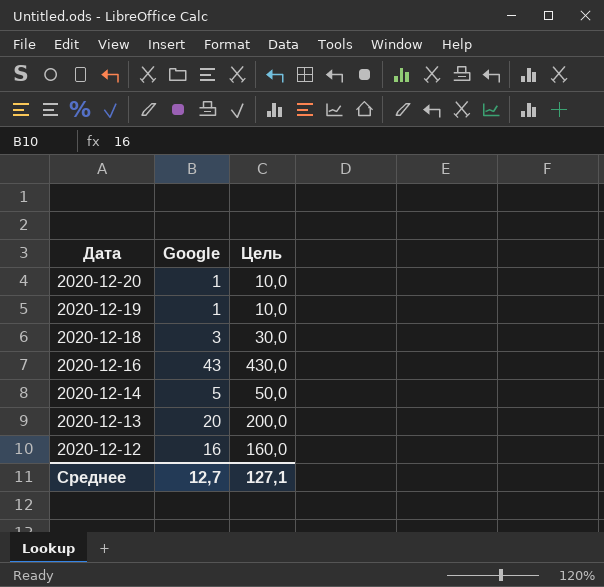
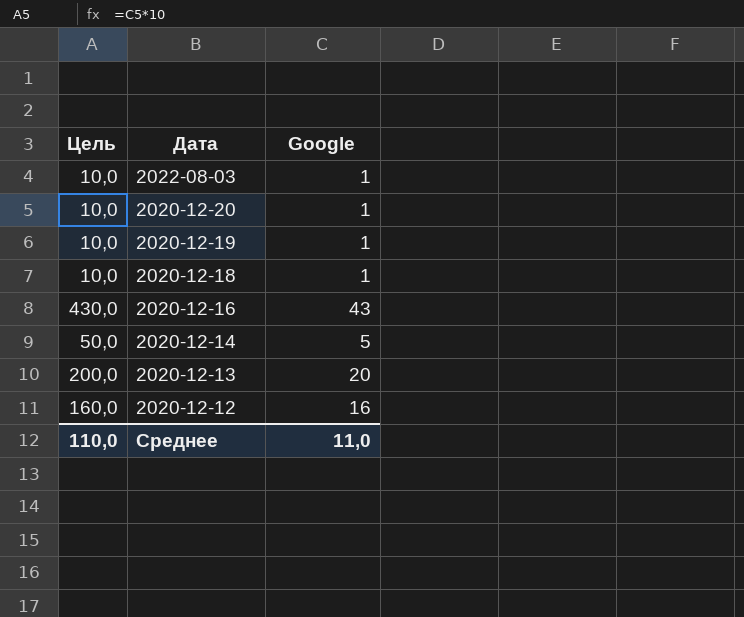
column Цель | position: 3 -> 1
row 2022-08-03: none -> 10,0 | 1
2020-12-18 | Цель: 30,0 -> 10,0
2020-12-18 | Google: 3 -> 1
Среднее | Цель: 127,1 -> 110,0
Среднее | Google: 12,7 -> 11,0

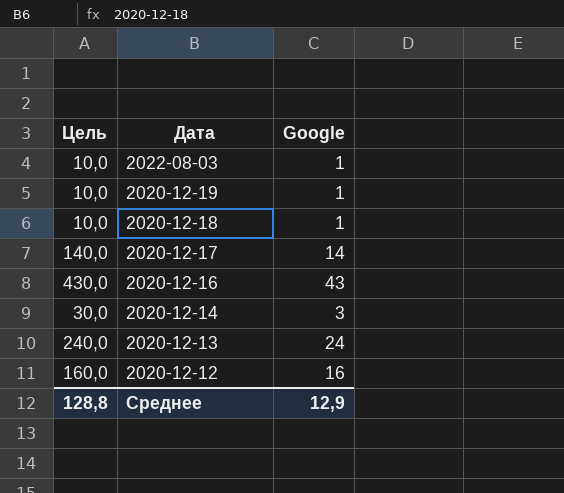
row 2020-12-20: 10,0 | 1 -> none
row 2020-12-17: none -> 140,0 | 14
2020-12-14 | Цель: 50,0 -> 30,0
2020-12-14 | Google: 5 -> 3
2020-12-13 | Цель: 200,0 -> 240,0
2020-12-13 | Google: 20 -> 24
Среднее | Цель: 110,0 -> 128,8
Среднее | Google: 11,0 -> 12,9

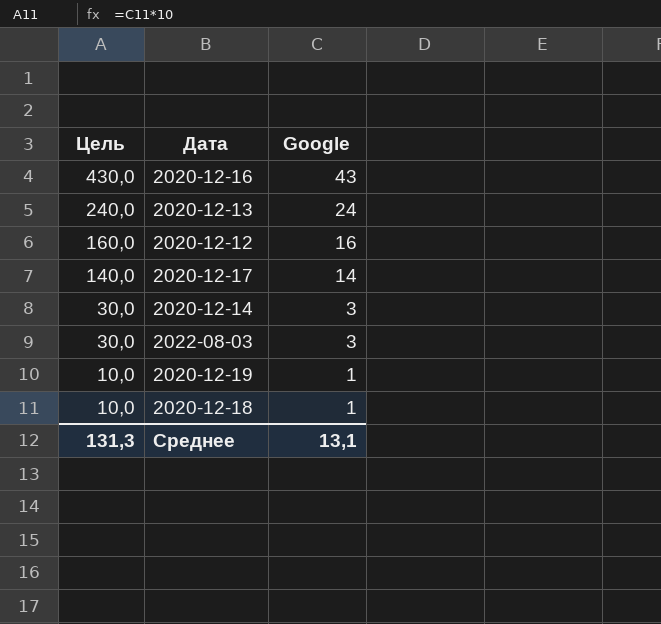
row order: Дата descending -> Цель descending
2022-08-03 | Цель: 10,0 -> 30,0
2022-08-03 | Google: 1 -> 3
Среднее | Цель: 128,8 -> 131,3
Среднее | Google: 12,9 -> 13,1

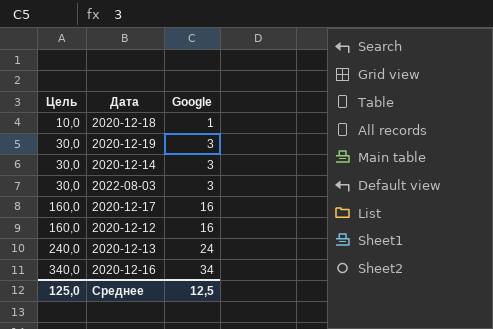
row order: Цель descending -> Цель ascending
2020-12-19 | Цель: 10,0 -> 30,0
2020-12-19 | Google: 1 -> 3
2020-12-17 | Цель: 140,0 -> 160,0
2020-12-17 | Google: 14 -> 16
2020-12-16 | Цель: 430,0 -> 340,0
2020-12-16 | Google: 43 -> 34
Среднее | Цель: 131,3 -> 125,0
Среднее | Google: 13,1 -> 12,5

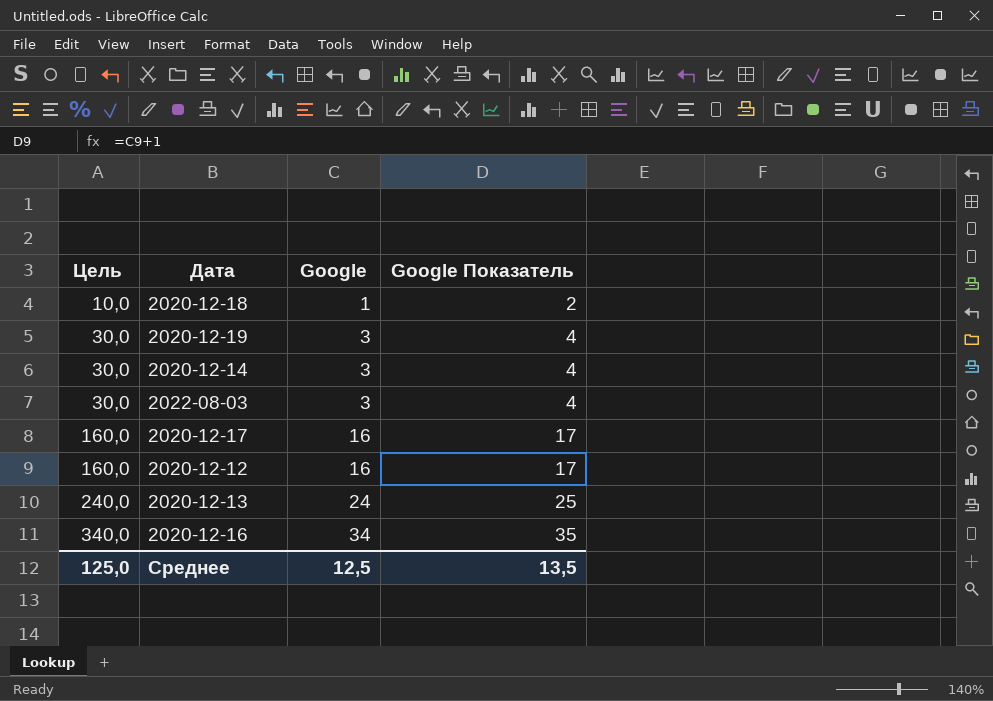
column Google Показатель | formula: none -> [Google] + 1

